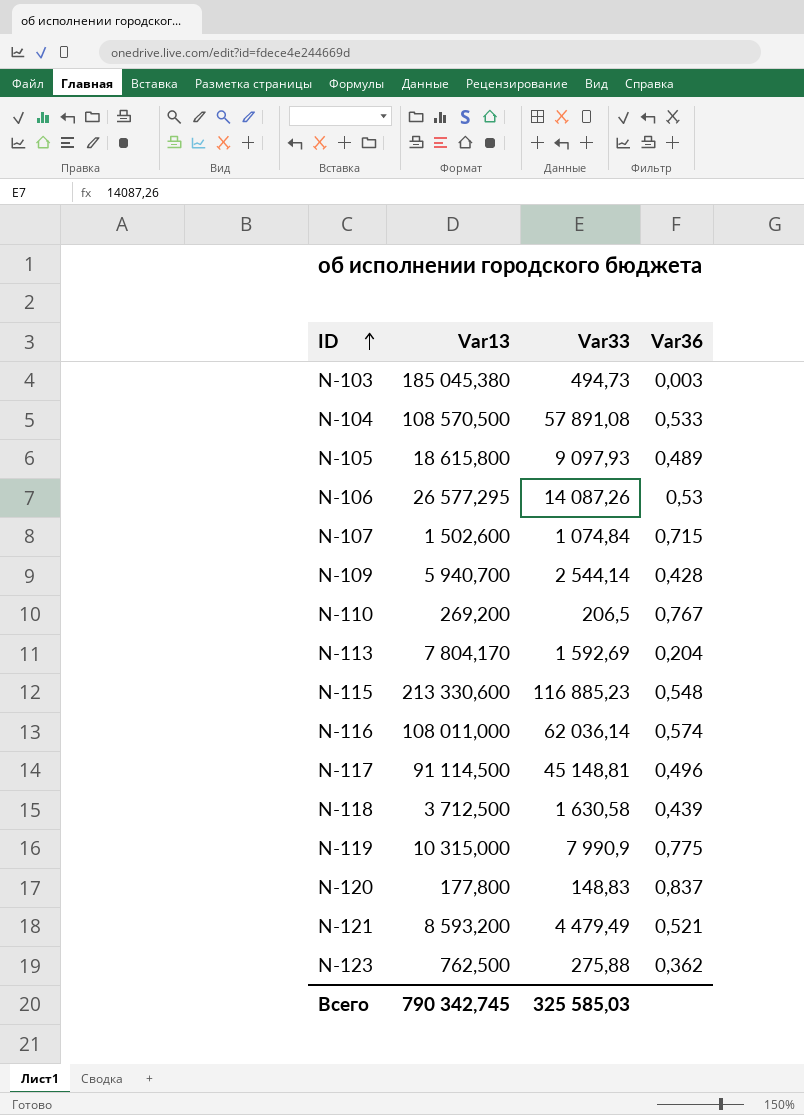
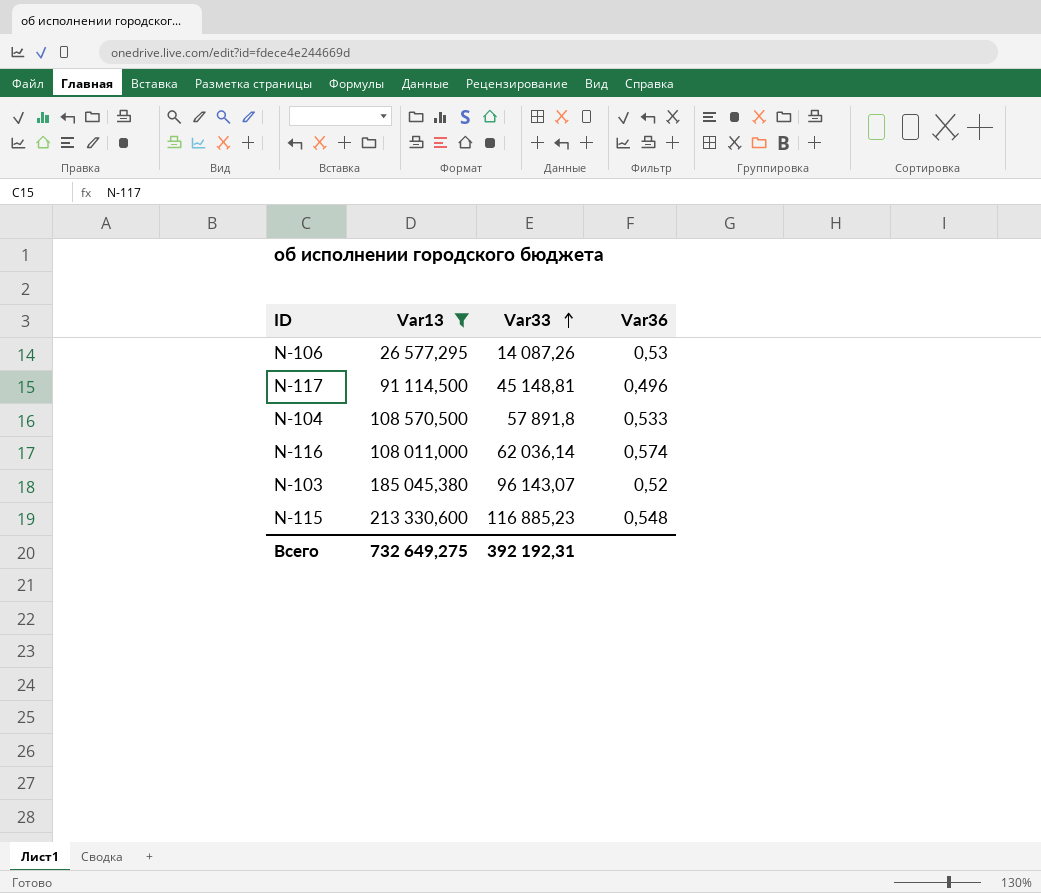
filter: none -> Var13 >= 26 577,295
row order: ID ascending -> Var33 ascending
N-104 | Var33: 57 891,08 -> 57 891,8
N-103 | Var33: 494,73 -> 96 143,07
N-103 | Var36: 0,003 -> 0,52
Всего | Var13: 790 342,745 -> 732 649,275
Всего | Var33: 325 585,03 -> 392 192,31

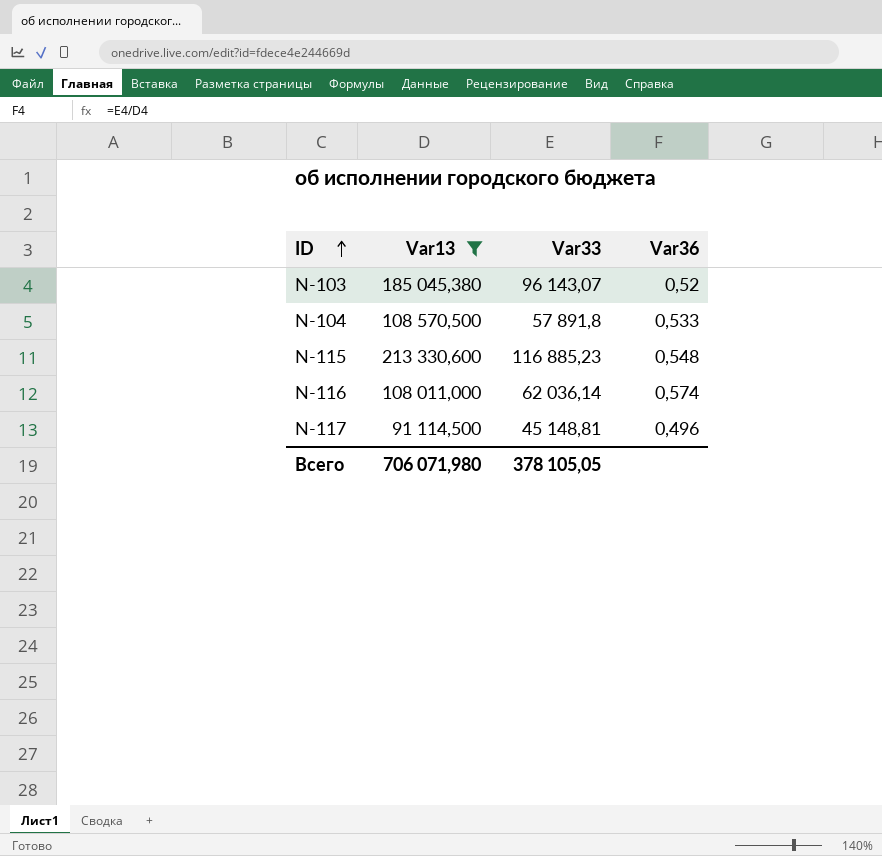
row order: Var33 ascending -> ID ascending
row N-106: 26 577,295 | 14 087,26 | 0,53 -> none
Всего | Var13: 732 649,275 -> 706 071,980
Всего | Var33: 392 192,31 -> 378 105,05

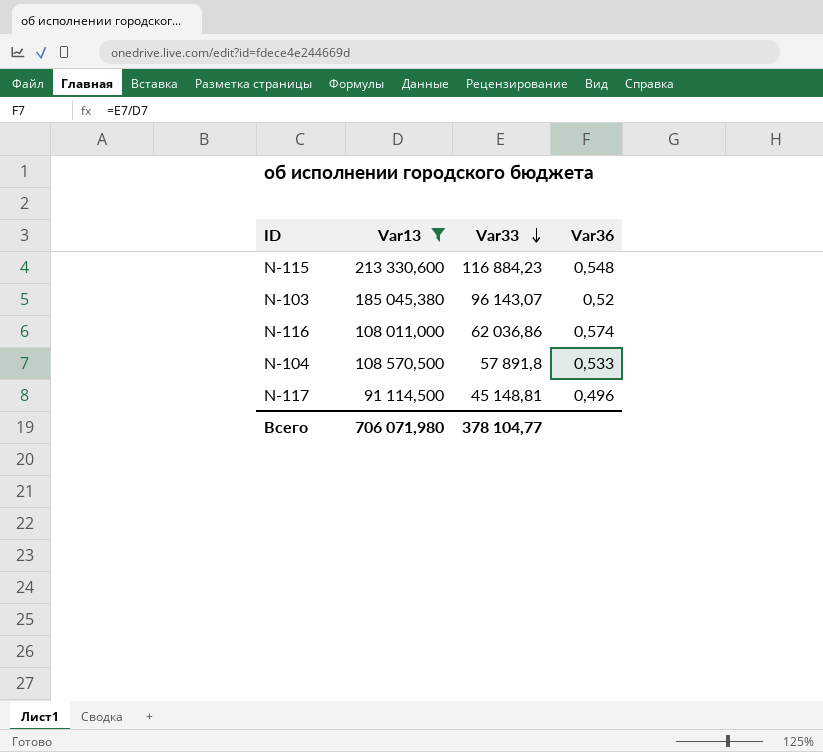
row order: ID ascending -> Var33 descending
N-115 | Var33: 116 885,23 -> 116 884,23
N-116 | Var33: 62 036,14 -> 62 036,86
Всего | Var33: 378 105,05 -> 378 104,77

